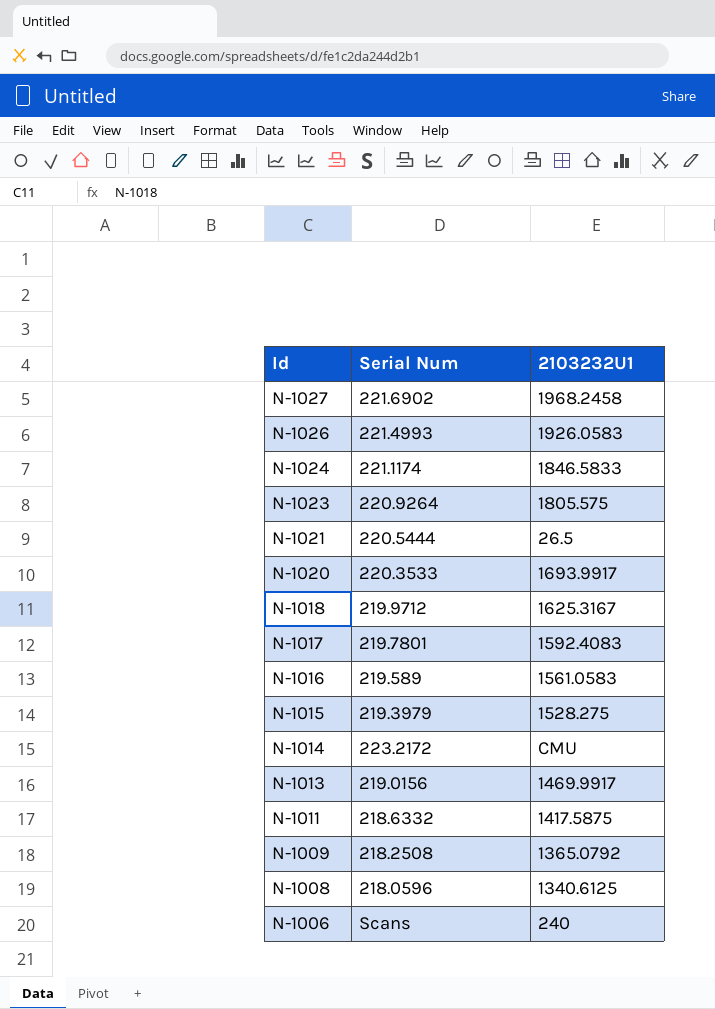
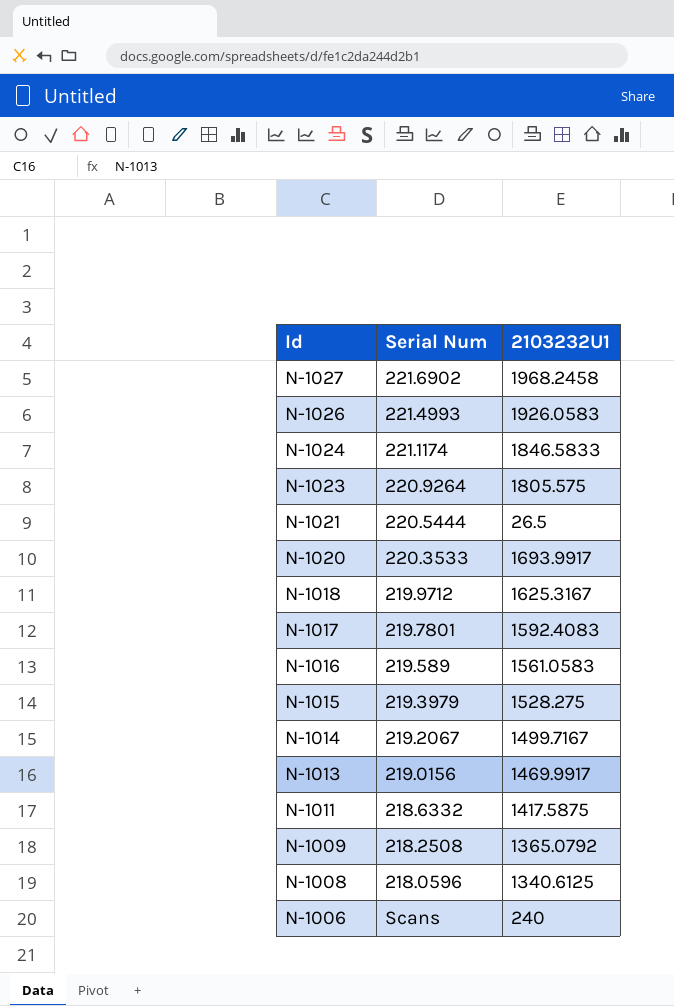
N-1014 | Serial Num: 223.2172 -> 219.2067
N-1014 | 2103232U1: CMU -> 1499.7167

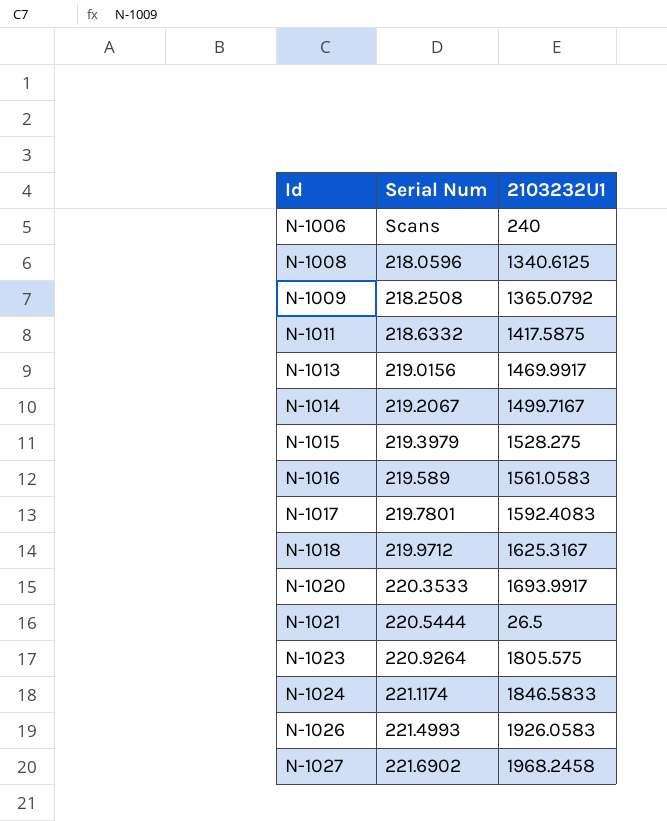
row order: Id descending -> Id ascending

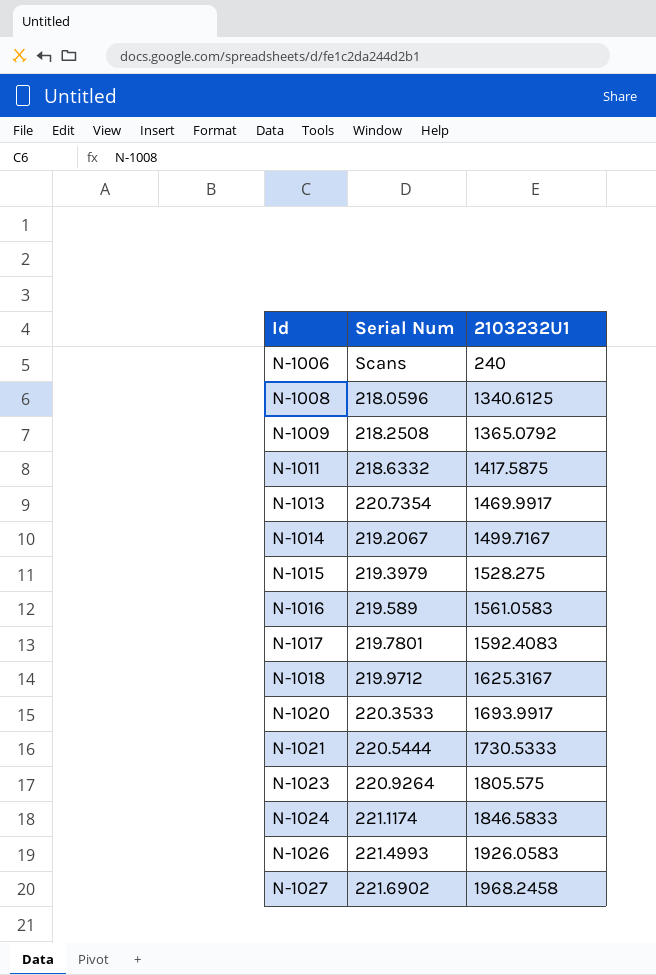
N-1013 | Serial Num: 219.0156 -> 220.7354
N-1021 | 2103232U1: 26.5 -> 1730.5333

